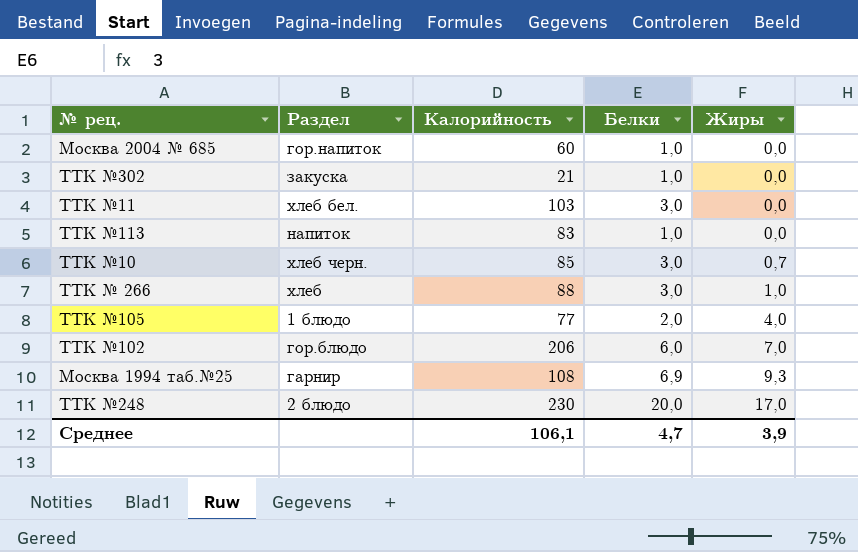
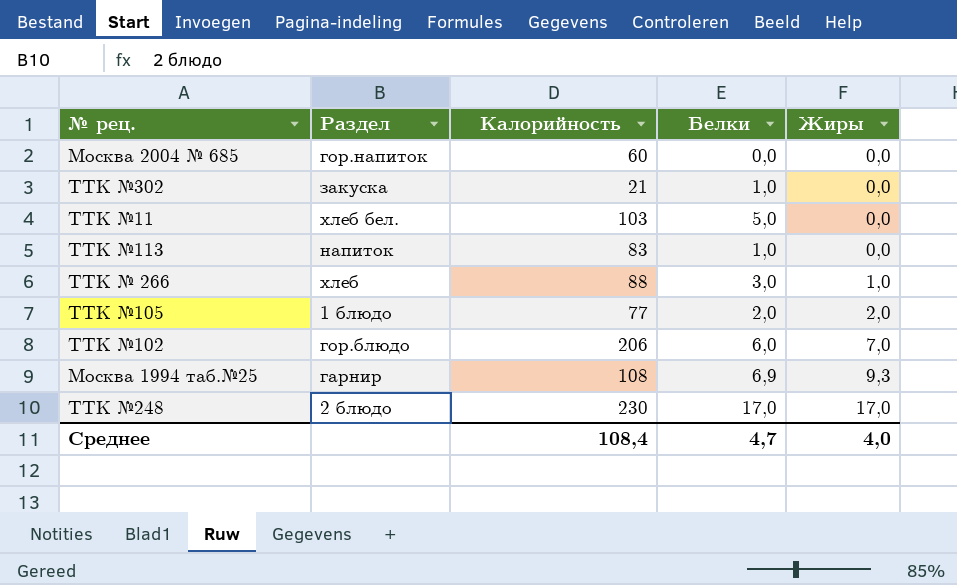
row ТТК №10: хлеб черн. | 85 | 3,0 | 0,7 -> none
Москва 2004 № 685 | Белки: 1,0 -> 0,0
ТТК №11 | Белки: 3,0 -> 5,0
ТТК №105 | Жиры: 4,0 -> 2,0
ТТК №248 | Белки: 20,0 -> 17,0
Среднее | Калорийность: 106,1 -> 108,4
Среднее | Жиры: 3,9 -> 4,0

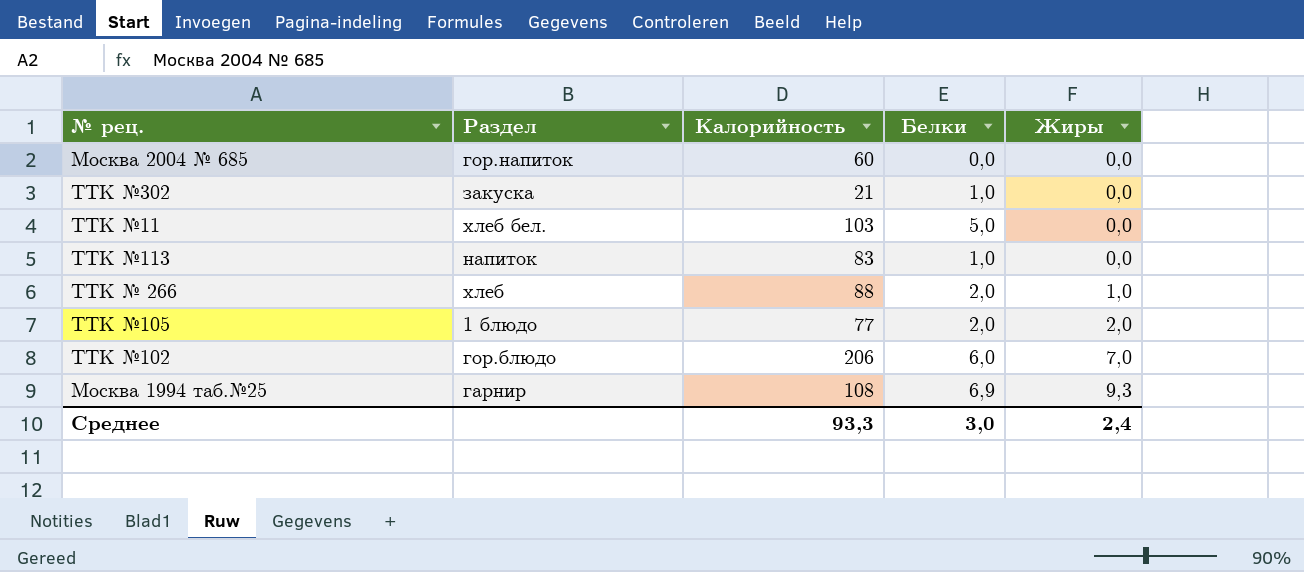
row ТТК №248: 2 блюдо | 230 | 17,0 | 17,0 -> none
ТТК № 266 | Белки: 3,0 -> 2,0
Среднее | Калорийность: 108,4 -> 93,3
Среднее | Белки: 4,7 -> 3,0
Среднее | Жиры: 4,0 -> 2,4

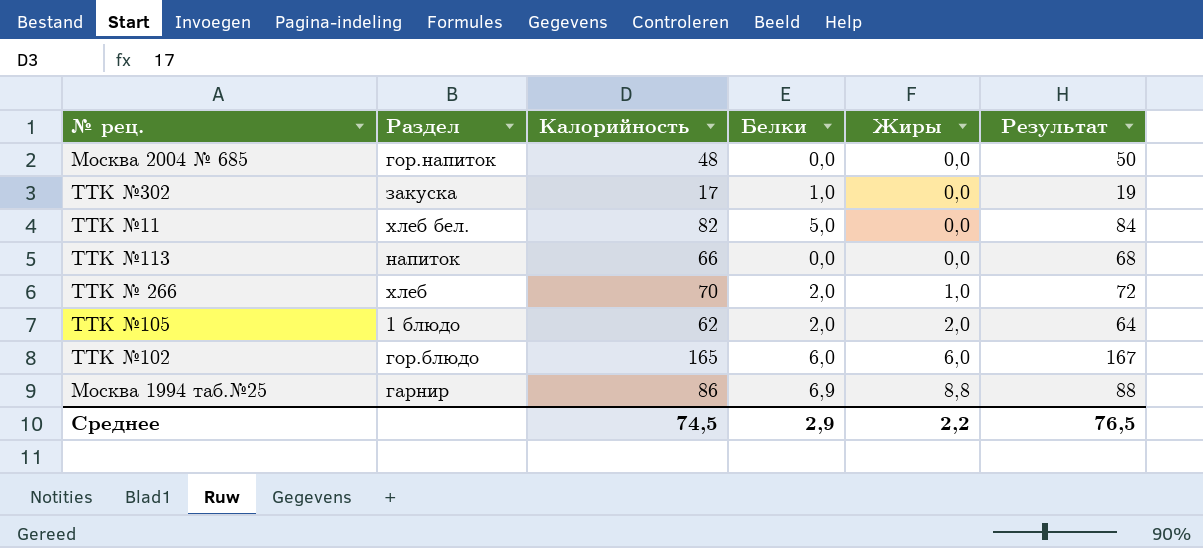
column Результат | formula: none -> [Калорийность] + 2
Москва 2004 № 685 | Калорийность: 60 -> 48
ТТК №302 | Калорийность: 21 -> 17
ТТК №11 | Калорийность: 103 -> 82
ТТК №113 | Калорийность: 83 -> 66
ТТК №113 | Белки: 1,0 -> 0,0
ТТК № 266 | Калорийность: 88 -> 70
ТТК №105 | Калорийность: 77 -> 62
ТТК №102 | Калорийность: 206 -> 165
ТТК №102 | Жиры: 7,0 -> 6,0
Москва 1994 таб.№25 | Калорийность: 108 -> 86
Москва 1994 таб.№25 | Жиры: 9,3 -> 8,8
Среднее | Калорийность: 93,3 -> 74,5
Среднее | Белки: 3,0 -> 2,9
Среднее | Жиры: 2,4 -> 2,2

